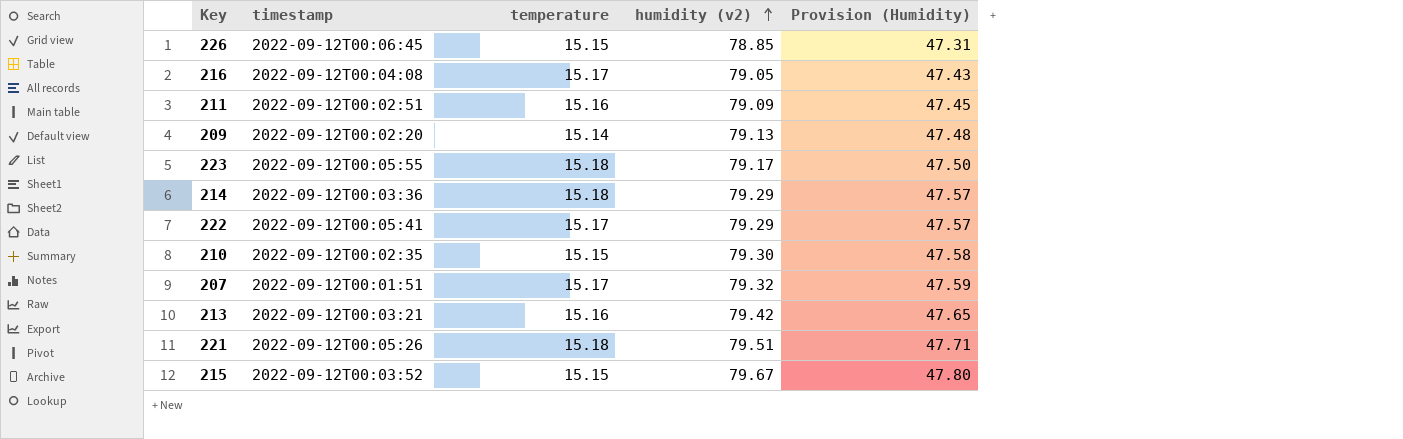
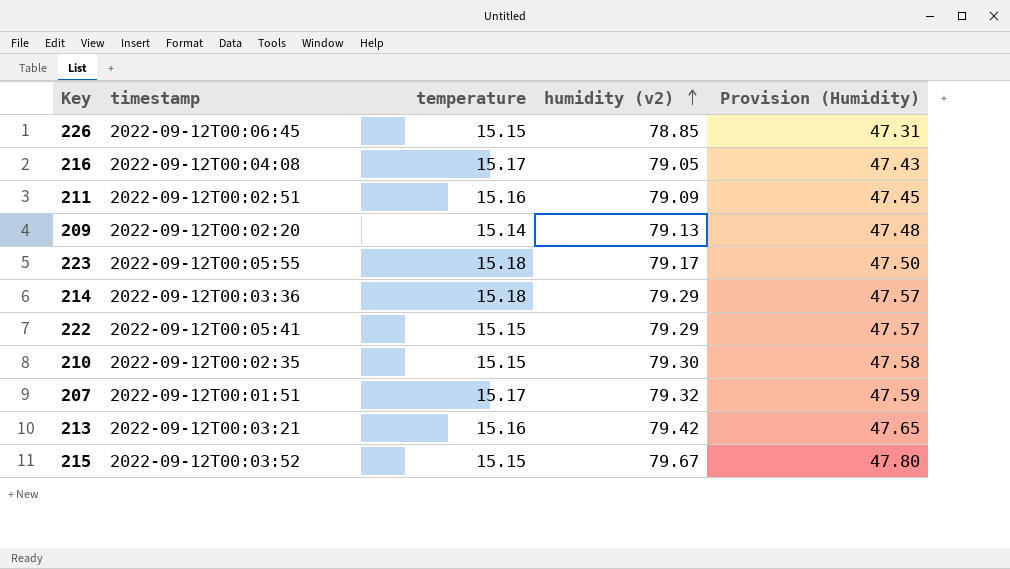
row 221: 2022-09-12T00:05:26 | 15.18 | 79.51 | 47.71 -> none
222 | temperature: 15.17 -> 15.15

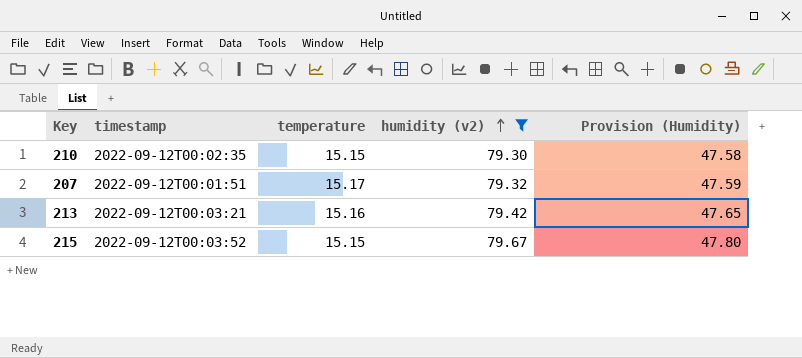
filter: none -> humidity (v2) >= 79.30

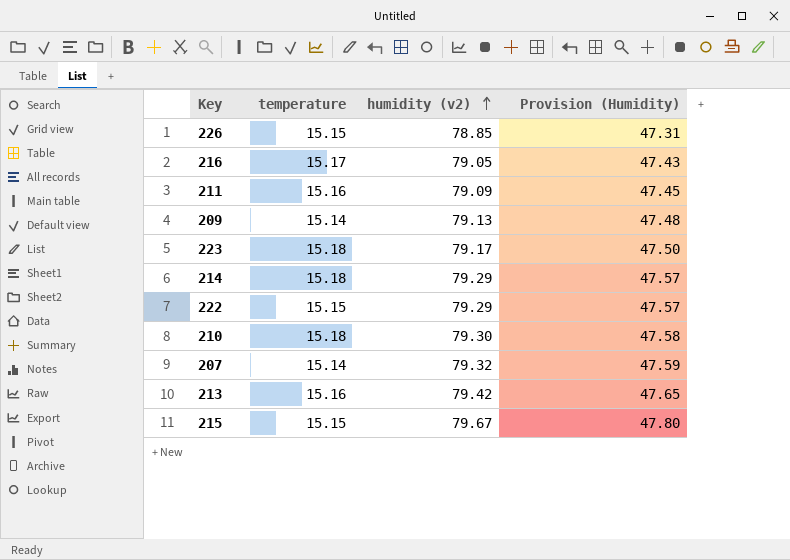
filter: humidity (v2) >= 79.30 -> none
column timestamp | position: 2 -> none
210 | temperature: 15.15 -> 15.18
207 | temperature: 15.17 -> 15.14

